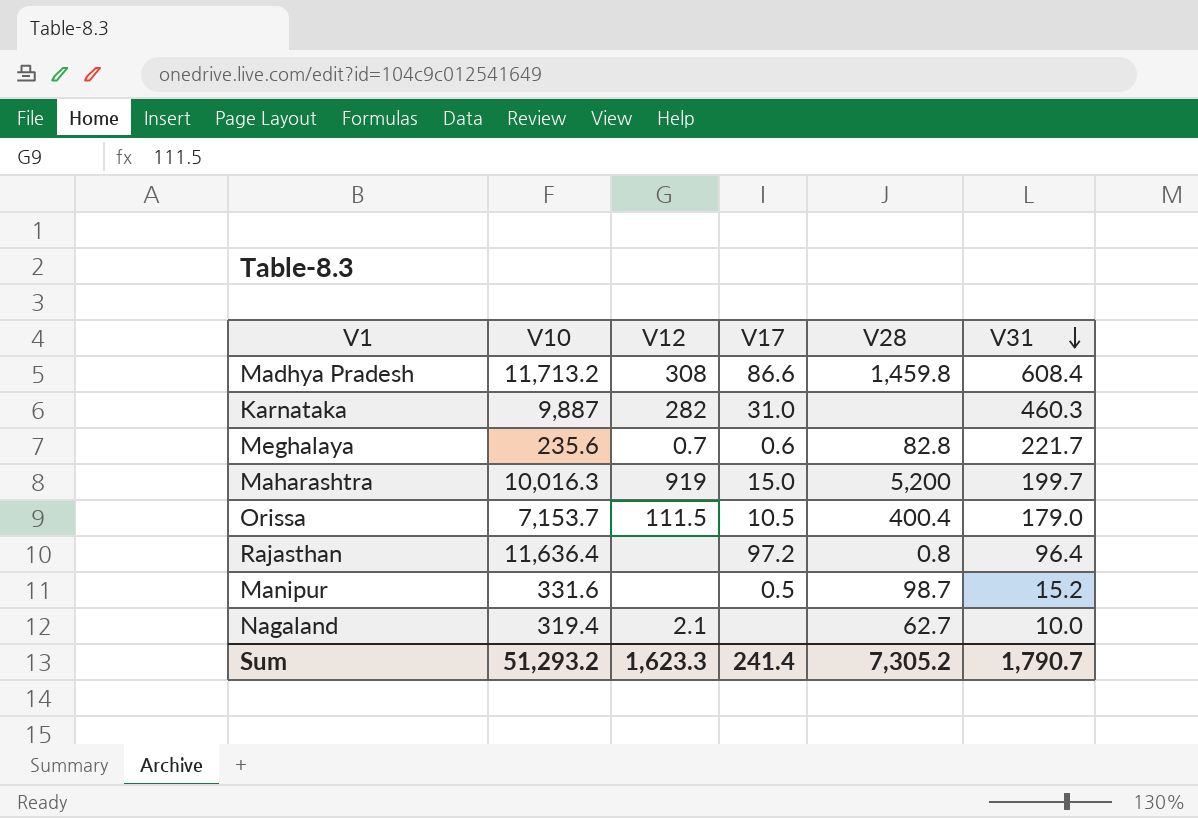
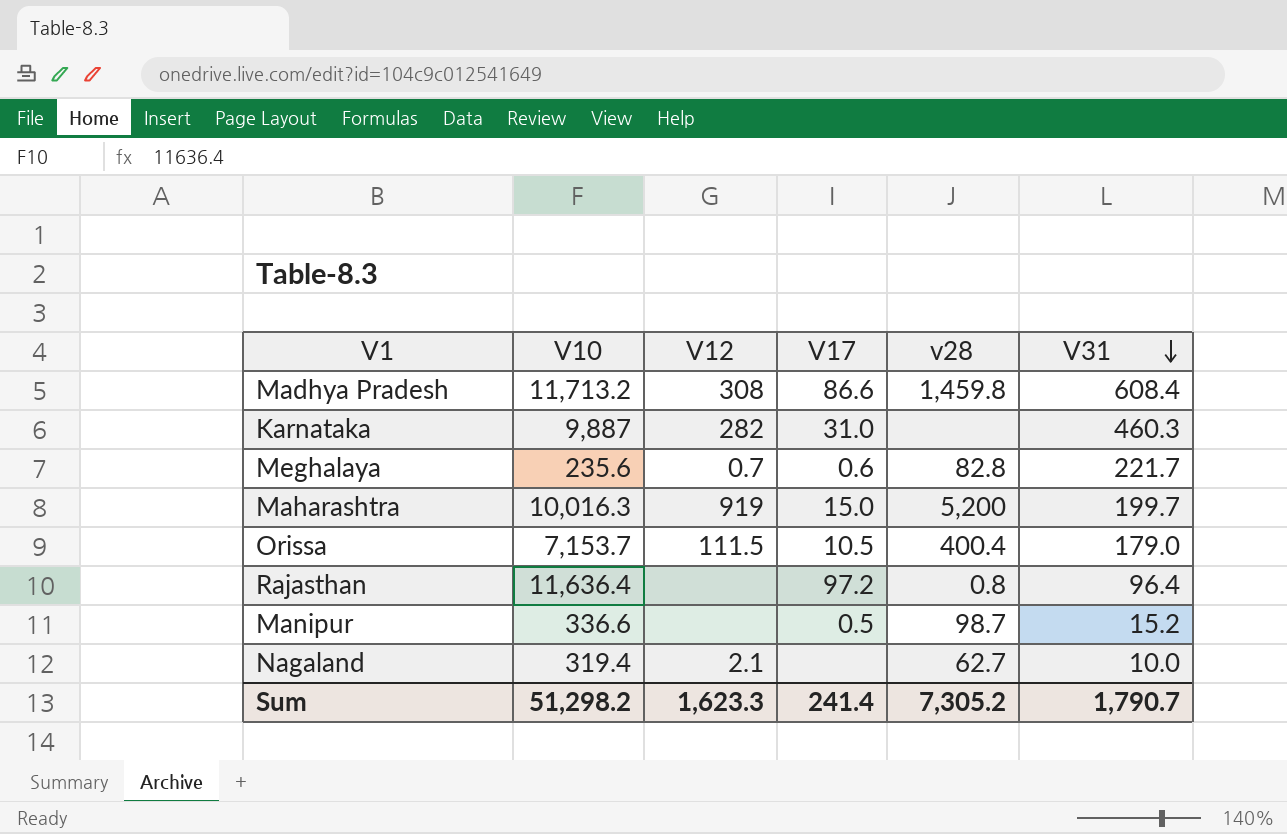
column name: V28 -> v28
Manipur | V10: 331.6 -> 336.6
Sum | V10: 51,293.2 -> 51,298.2

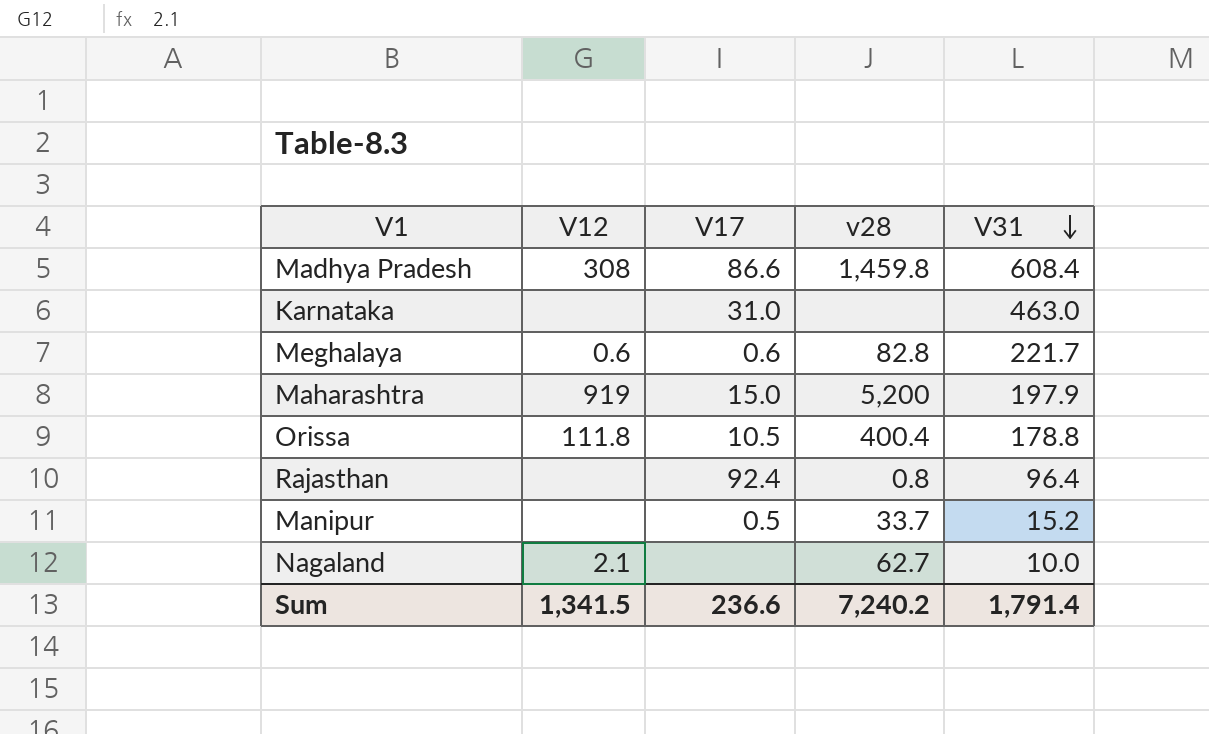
column V10 | position: 2 -> none
Karnataka | V12: 282 -> none
Karnataka | V31: 460.3 -> 463.0
Meghalaya | V12: 0.7 -> 0.6
Maharashtra | V31: 199.7 -> 197.9
Orissa | V12: 111.5 -> 111.8
Orissa | V31: 179.0 -> 178.8
Rajasthan | V17: 97.2 -> 92.4
Manipur | v28: 98.7 -> 33.7
Sum | V12: 1,623.3 -> 1,341.5
Sum | V17: 241.4 -> 236.6
Sum | v28: 7,305.2 -> 7,240.2
Sum | V31: 1,790.7 -> 1,791.4

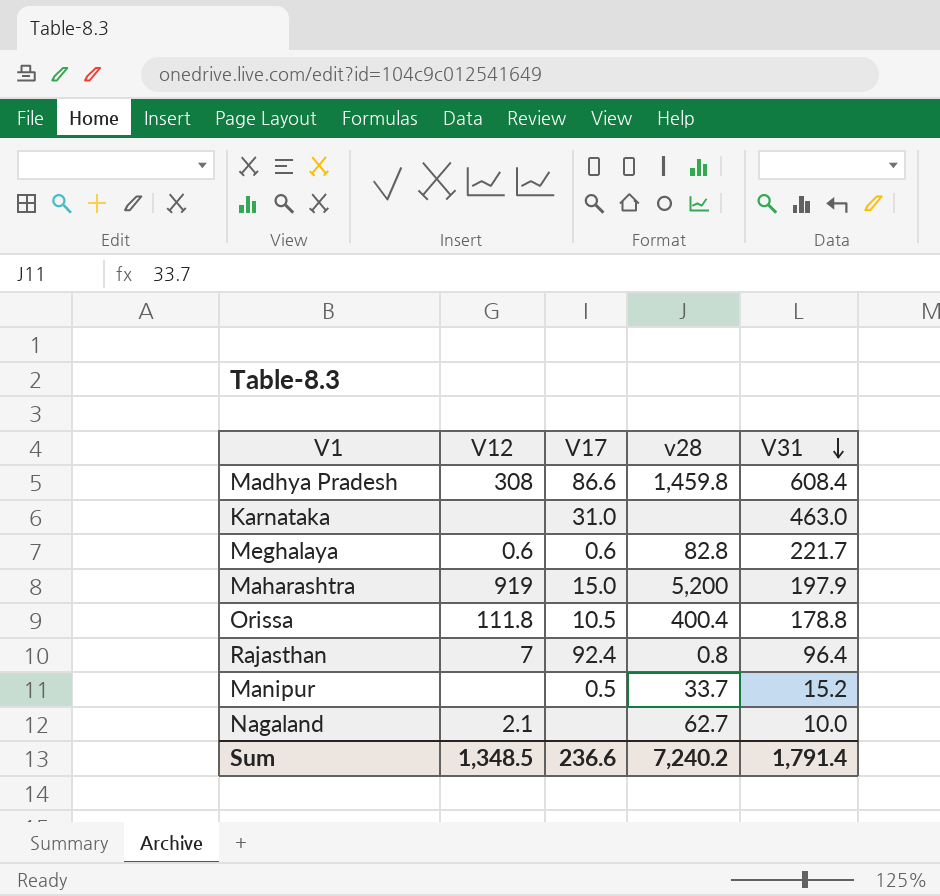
Rajasthan | V12: none -> 7
Sum | V12: 1,341.5 -> 1,348.5

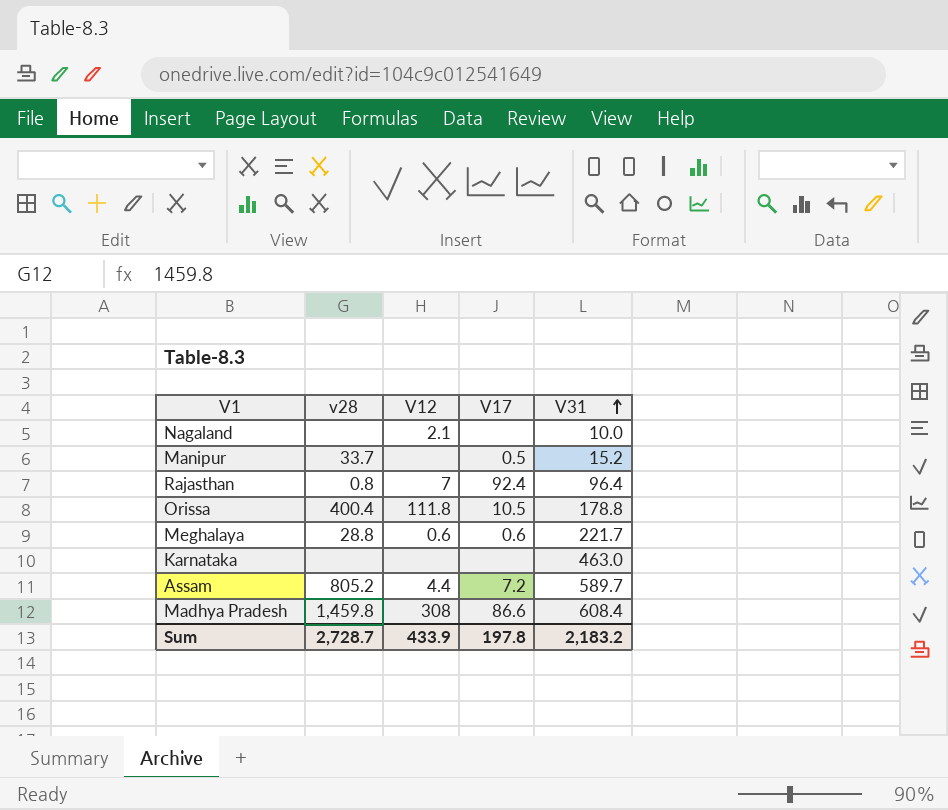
row order: V31 descending -> V31 ascending
column v28 | position: 4 -> 2
row Maharashtra: 919 | 15.0 | 5,200 | 197.9 -> none
Nagaland | v28: 62.7 -> none
Meghalaya | v28: 82.8 -> 28.8
Karnataka | V17: 31.0 -> none
row Assam: none -> 805.2 | 4.4 | 7.2 | 589.7
Sum | v28: 7,240.2 -> 2,728.7
Sum | V12: 1,348.5 -> 433.9
Sum | V17: 236.6 -> 197.8
Sum | V31: 1,791.4 -> 2,183.2

